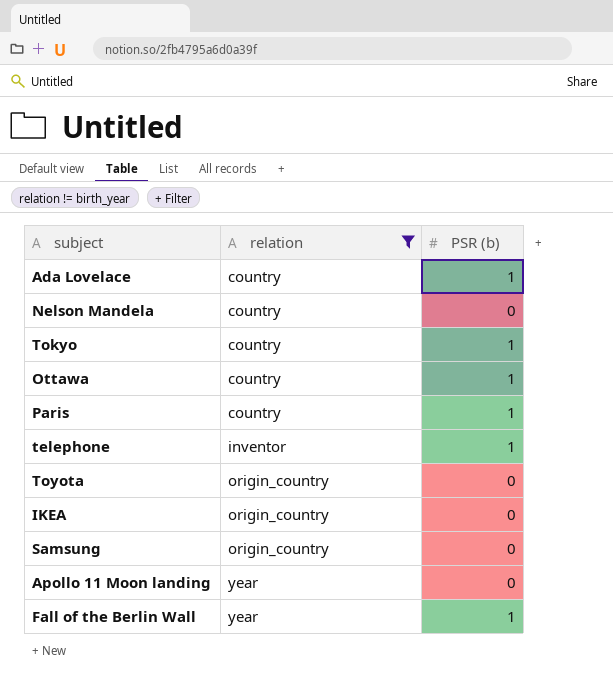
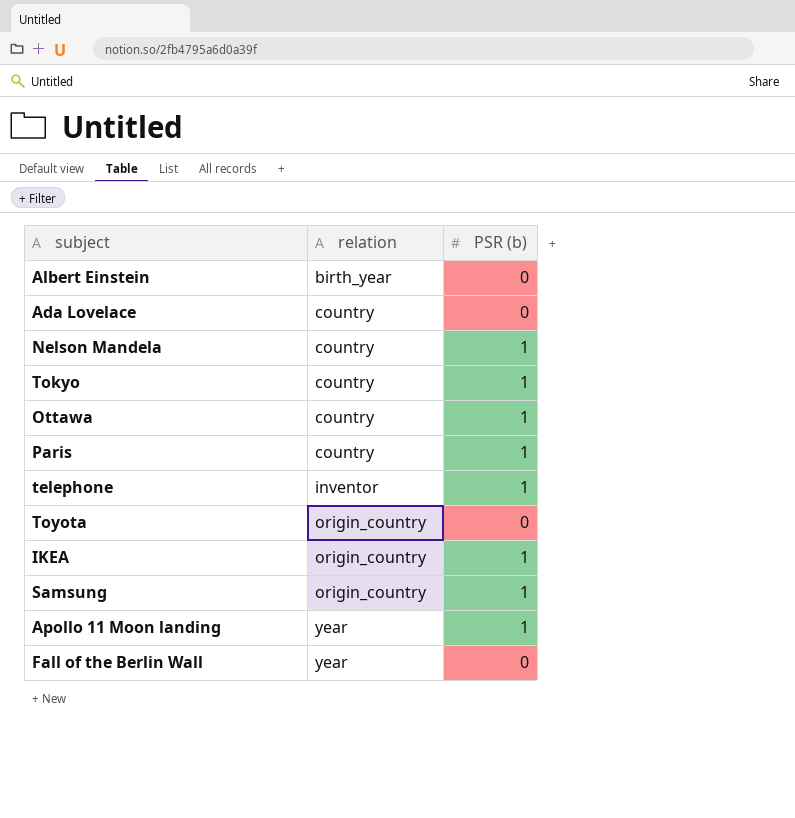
filter: relation != birth_year -> none
Ada Lovelace | PSR (b): 1 -> 0
Nelson Mandela | PSR (b): 0 -> 1
IKEA | PSR (b): 0 -> 1
Samsung | PSR (b): 0 -> 1
Apollo 11 Moon landing | PSR (b): 0 -> 1
Fall of the Berlin Wall | PSR (b): 1 -> 0

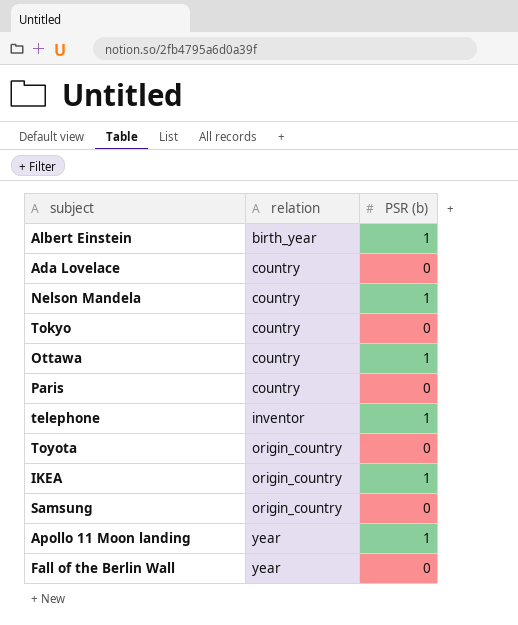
Albert Einstein | PSR (b): 0 -> 1
Tokyo | PSR (b): 1 -> 0
Paris | PSR (b): 1 -> 0
Samsung | PSR (b): 1 -> 0

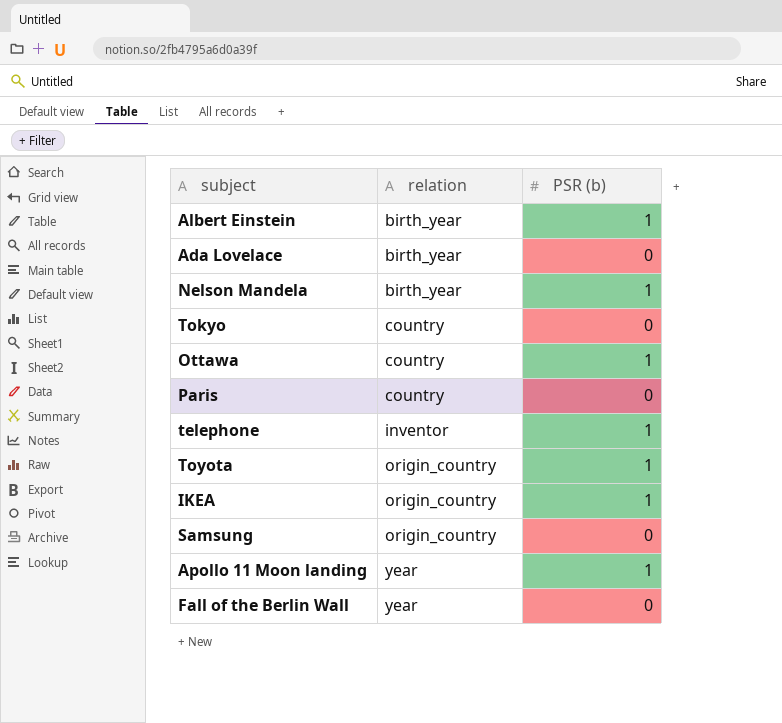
Ada Lovelace | relation: country -> birth_year
Nelson Mandela | relation: country -> birth_year
Toyota | PSR (b): 0 -> 1

